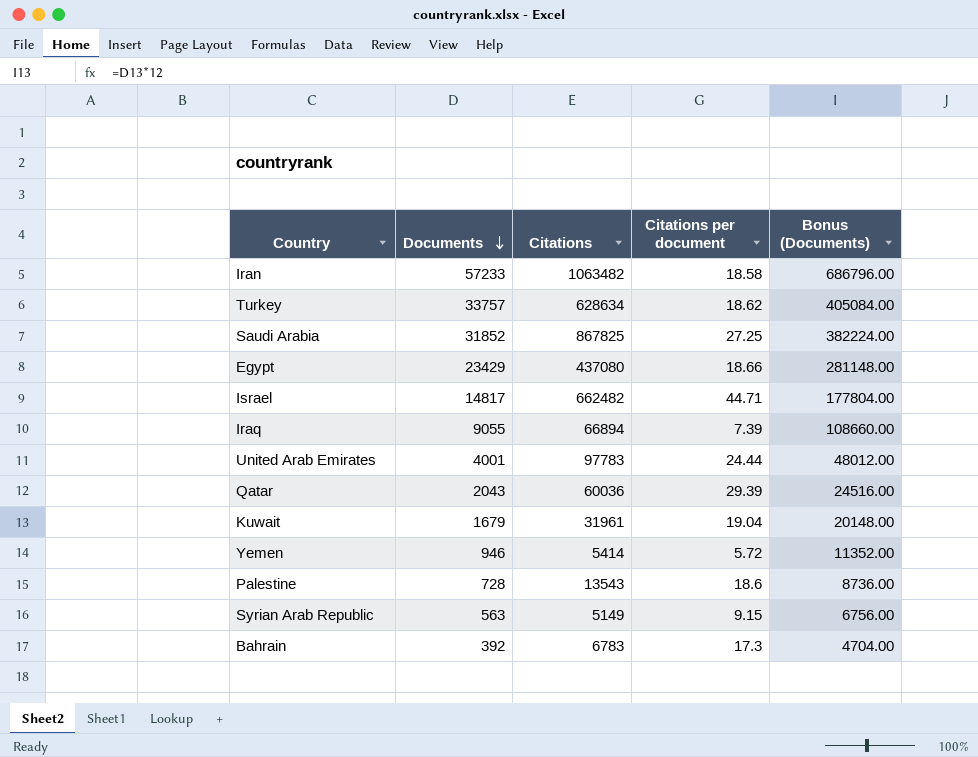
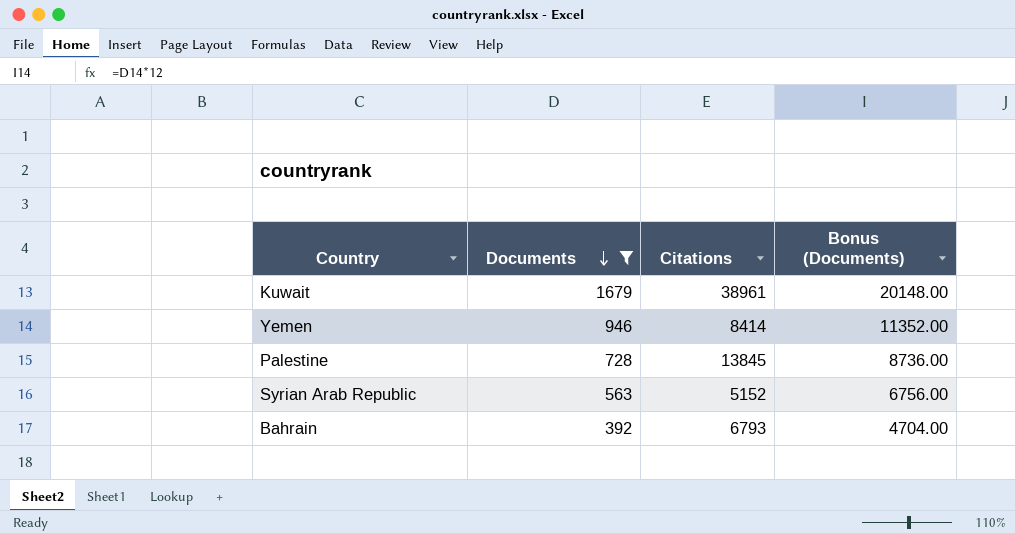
filter: none -> Documents <= 1679
column Citations per document | formula: [Citations] / [Documents] -> none
Kuwait | Citations: 31961 -> 38961
Yemen | Citations: 5414 -> 8414
Palestine | Citations: 13543 -> 13845
Syrian Arab Republic | Citations: 5149 -> 5152
Bahrain | Citations: 6783 -> 6793

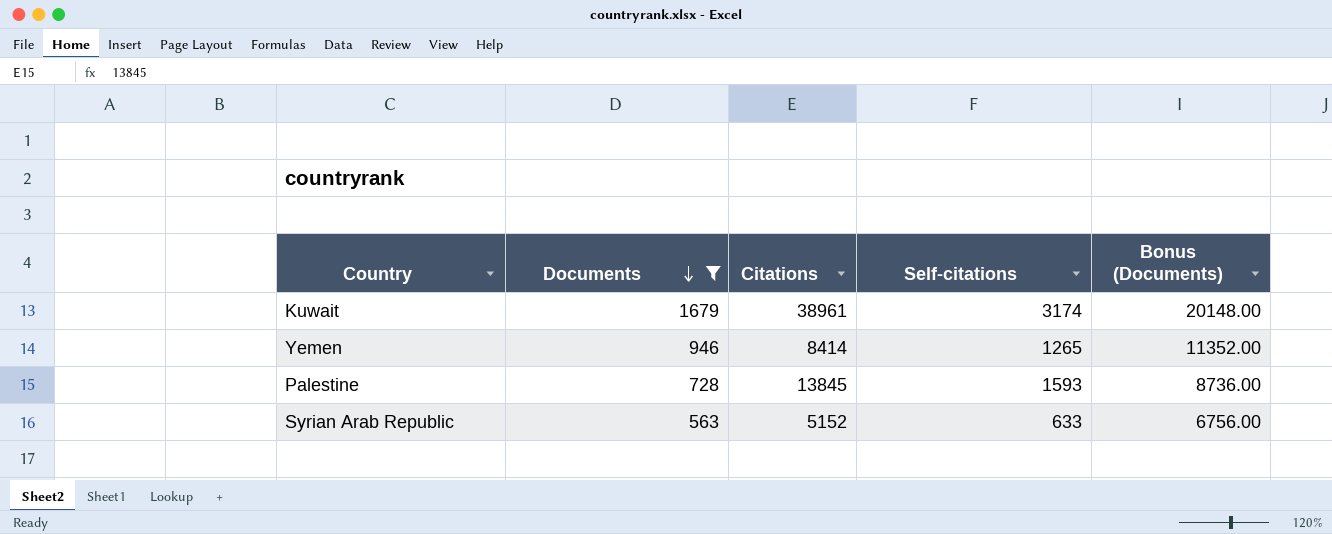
column Self-citations | position: none -> 4
row Bahrain: 392 | 6793 | 4704.00 -> none

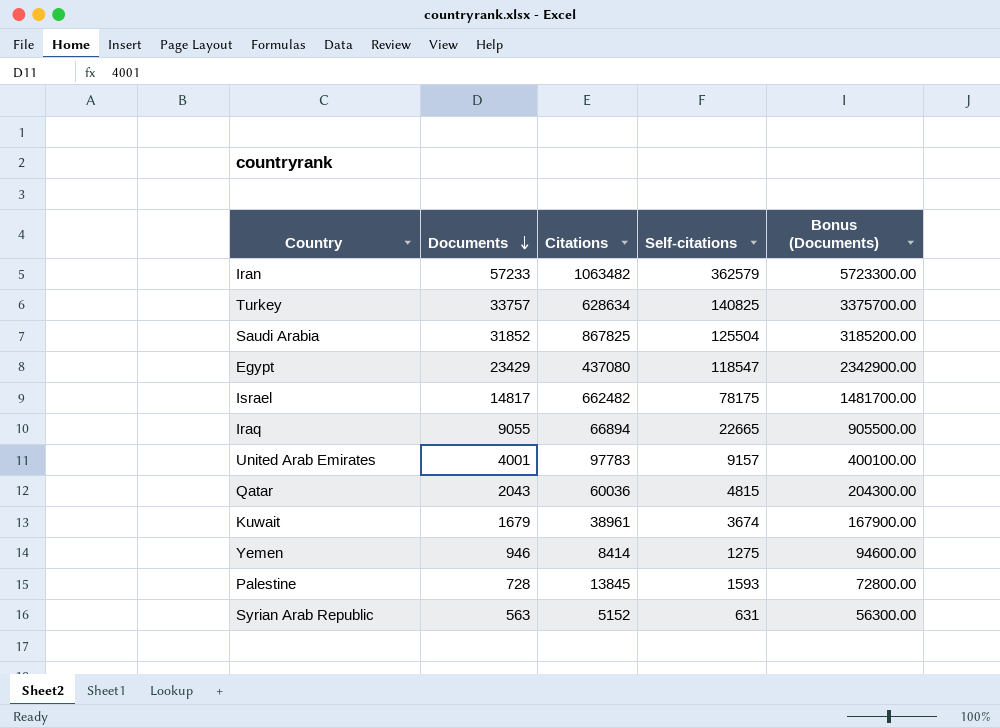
filter: Documents <= 1679 -> none
column Bonus (Documents) | formula: [Documents] * 12 -> [Documents] * 100
Kuwait | Self-citations: 3174 -> 3674
Yemen | Self-citations: 1265 -> 1275
Syrian Arab Republic | Self-citations: 633 -> 631

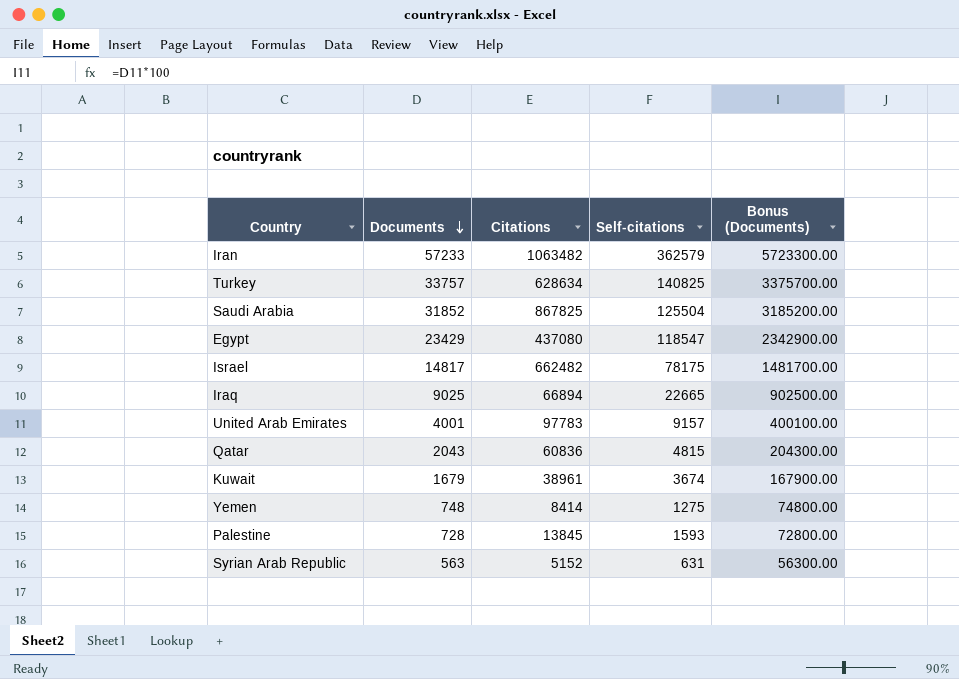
Iraq | Documents: 9055 -> 9025
Iraq | Bonus (Documents): 905500.00 -> 902500.00
Qatar | Citations: 60036 -> 60836
Yemen | Documents: 946 -> 748
Yemen | Bonus (Documents): 94600.00 -> 74800.00

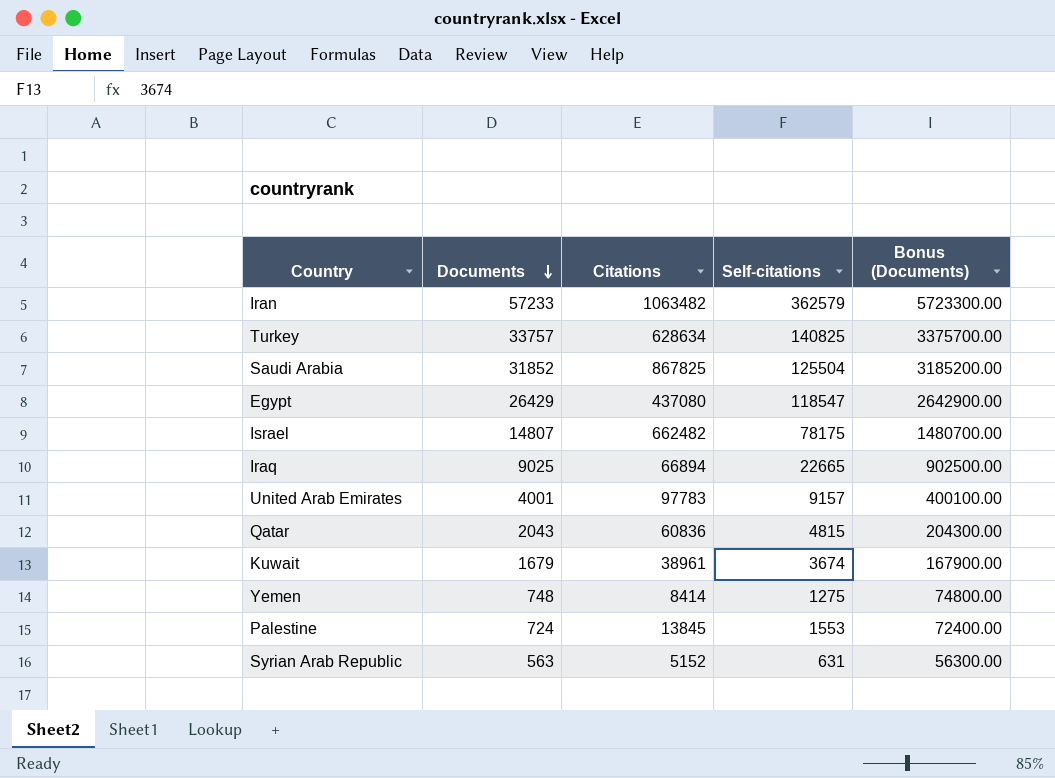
Egypt | Documents: 23429 -> 26429
Egypt | Bonus (Documents): 2342900.00 -> 2642900.00
Israel | Documents: 14817 -> 14807
Israel | Bonus (Documents): 1481700.00 -> 1480700.00
Palestine | Documents: 728 -> 724
Palestine | Self-citations: 1593 -> 1553
Palestine | Bonus (Documents): 72800.00 -> 72400.00

